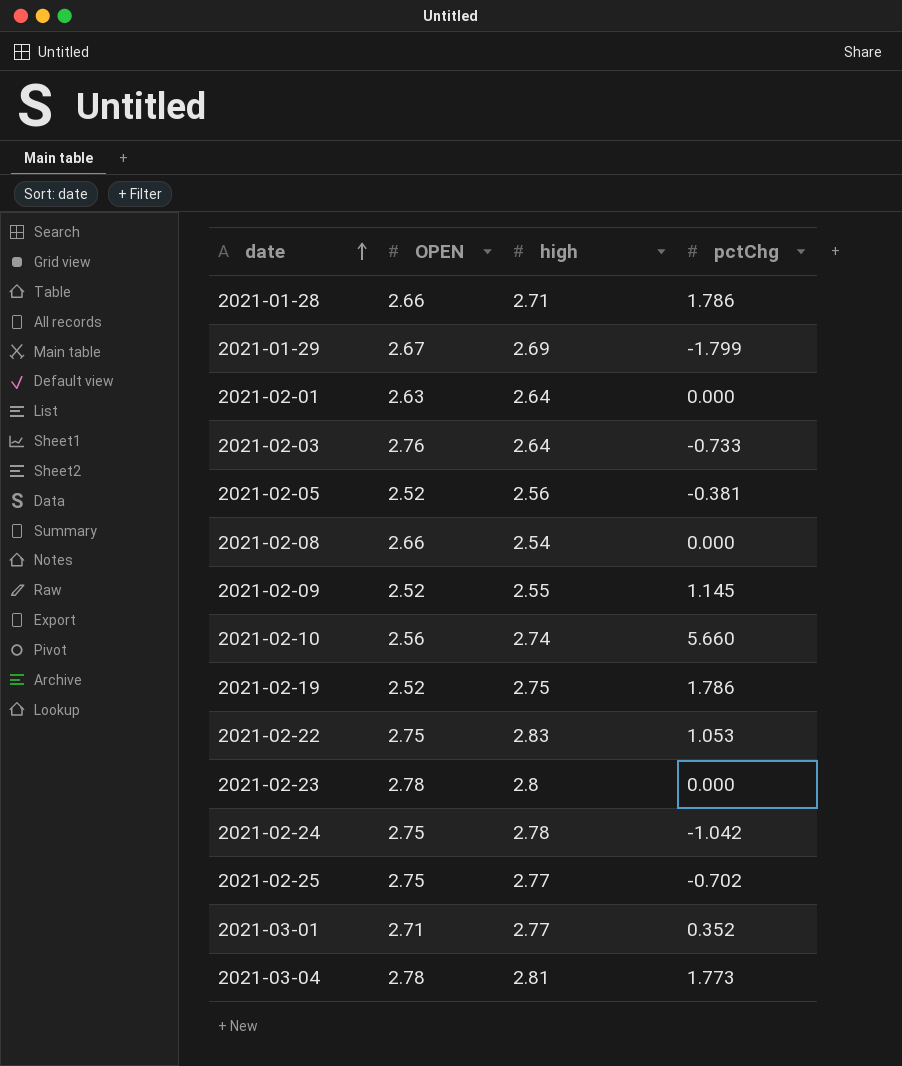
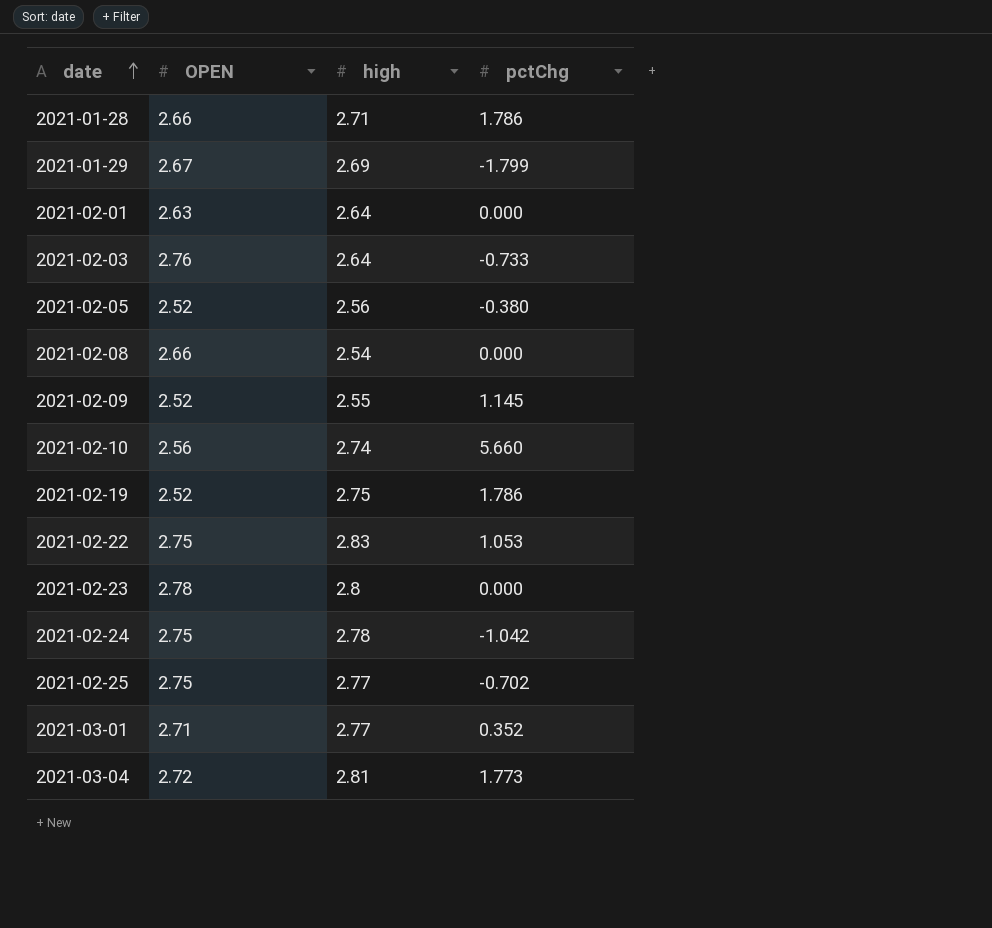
2021-02-05 | pctChg: -0.381 -> -0.380
2021-03-04 | OPEN: 2.78 -> 2.72

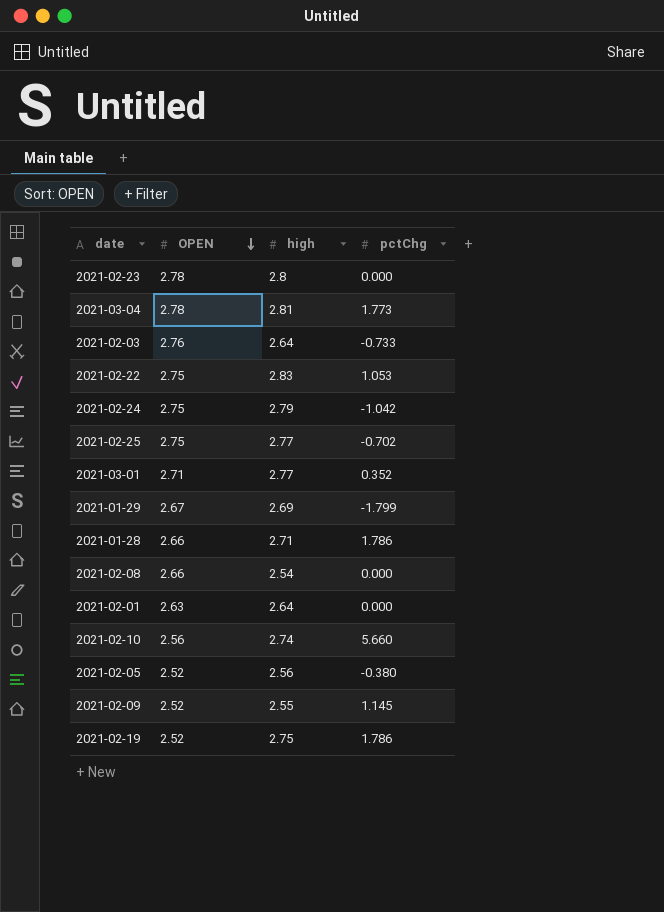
row order: date ascending -> OPEN descending
2021-03-04 | OPEN: 2.72 -> 2.78
2021-02-24 | high: 2.78 -> 2.79

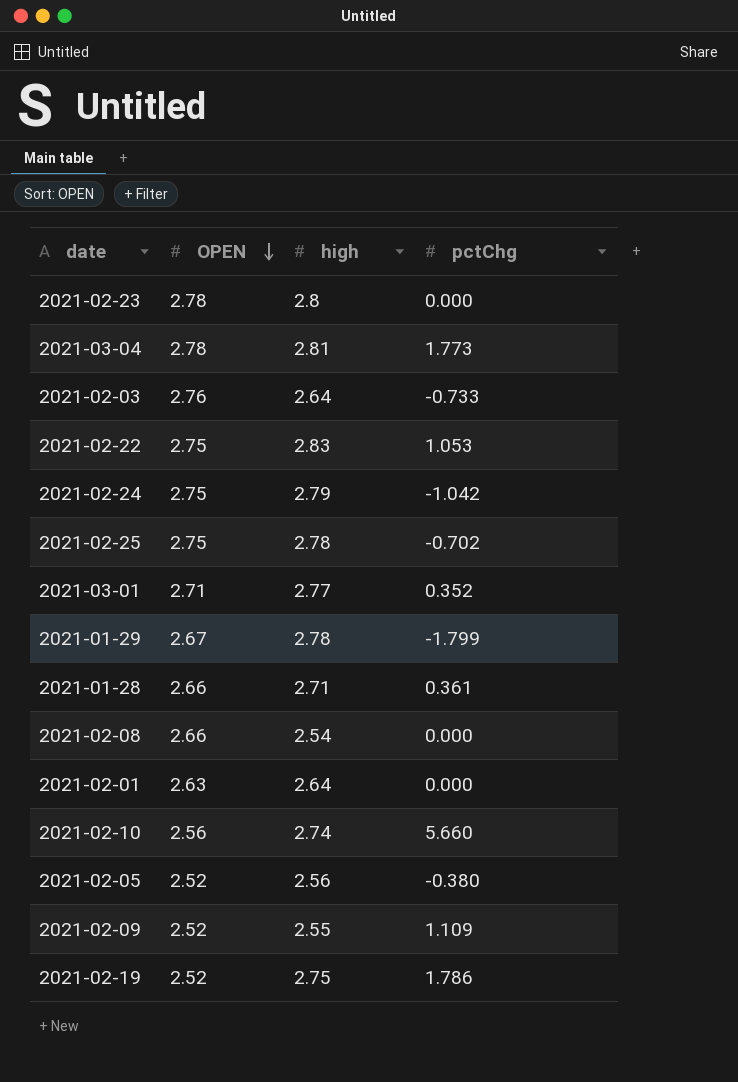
2021-02-25 | high: 2.77 -> 2.78
2021-01-29 | high: 2.69 -> 2.78
2021-01-28 | pctChg: 1.786 -> 0.361
2021-02-09 | pctChg: 1.145 -> 1.109

